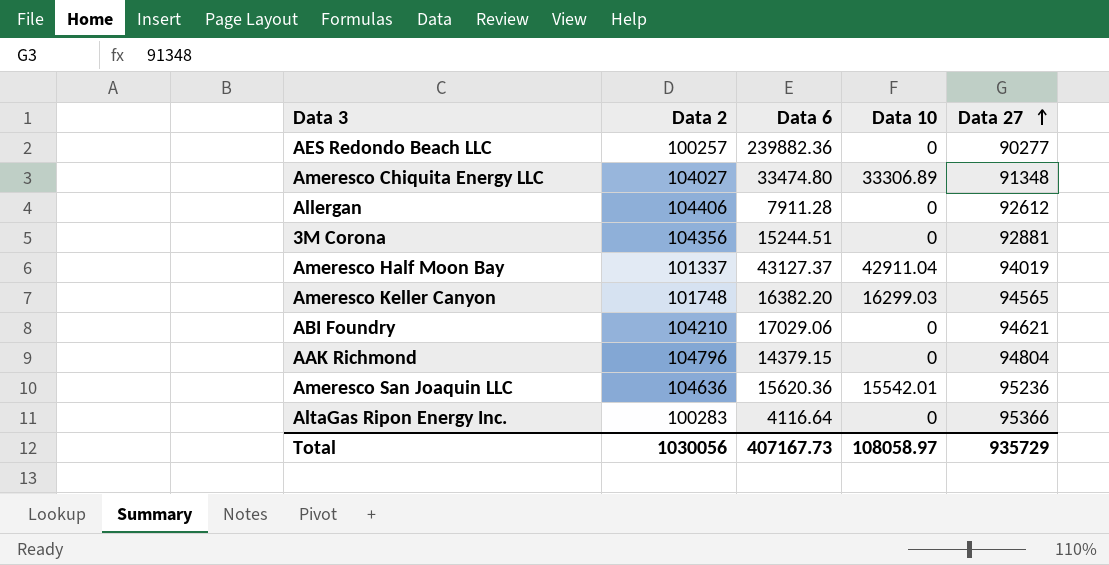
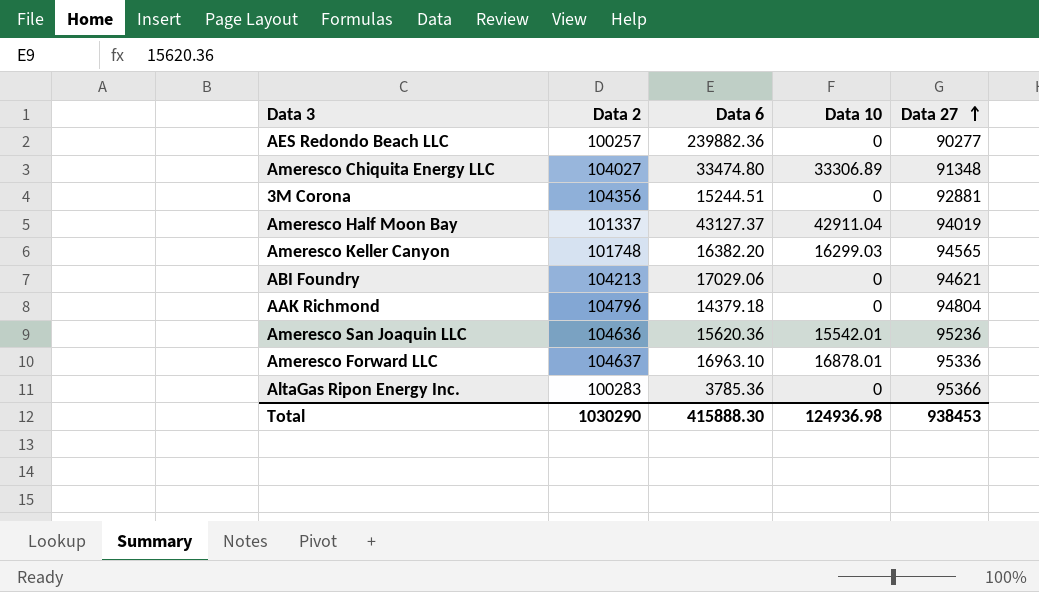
row Allergan: 104406 | 7911.28 | 0 | 92612 -> none
ABI Foundry | Data 2: 104210 -> 104213
AAK Richmond | Data 6: 14379.15 -> 14379.18
row Ameresco Forward LLC: none -> 104637 | 16963.10 | 16878.01 | 95336
AltaGas Ripon Energy Inc. | Data 6: 4116.64 -> 3785.36
Total | Data 2: 1030056 -> 1030290
Total | Data 6: 407167.73 -> 415888.30
Total | Data 10: 108058.97 -> 124936.98
Total | Data 27: 935729 -> 938453

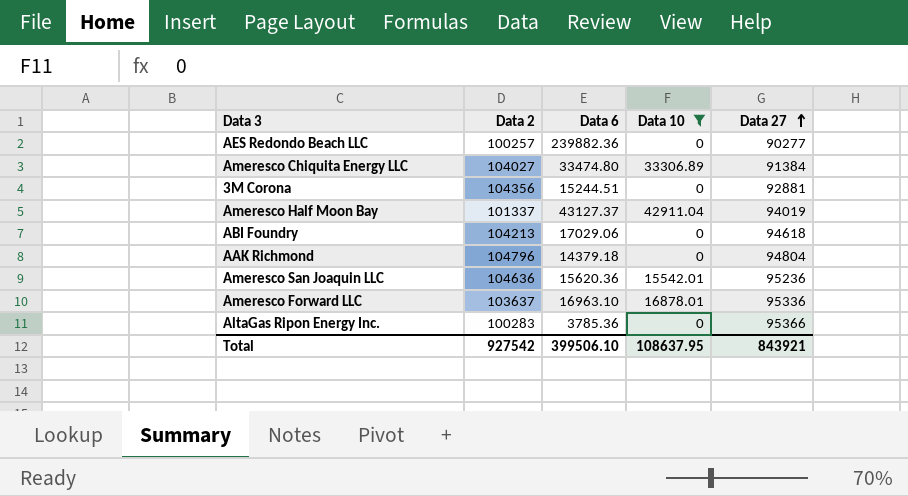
filter: none -> Data 10 != 16299.03
Ameresco Chiquita Energy LLC | Data 27: 91348 -> 91384
ABI Foundry | Data 27: 94621 -> 94618
Ameresco Forward LLC | Data 2: 104637 -> 103637
Total | Data 2: 1030290 -> 927542
Total | Data 6: 415888.30 -> 399506.10
Total | Data 10: 124936.98 -> 108637.95
Total | Data 27: 938453 -> 843921

